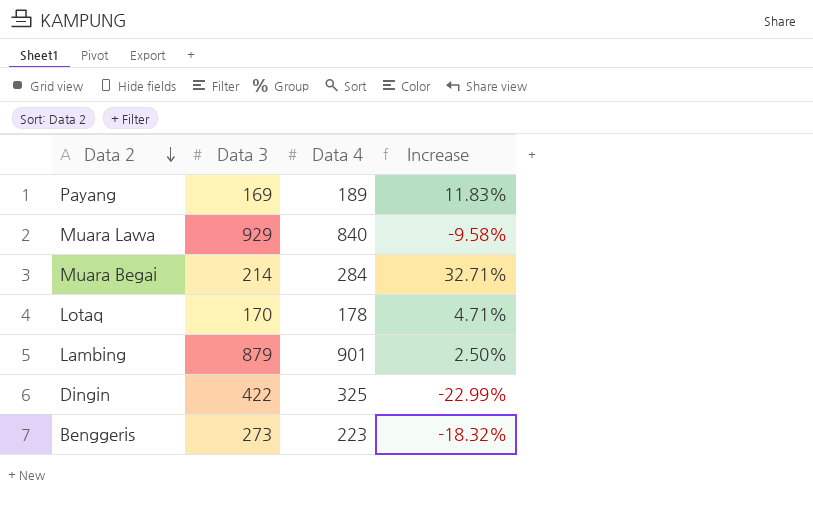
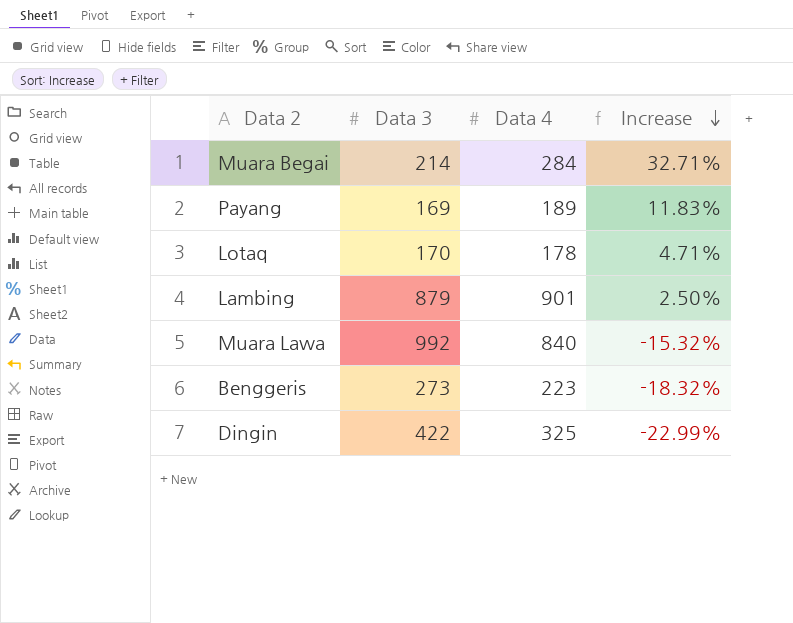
row order: Data 2 descending -> Increase descending
Muara Lawa | Data 3: 929 -> 992
Muara Lawa | Increase: -9.58% -> -15.32%

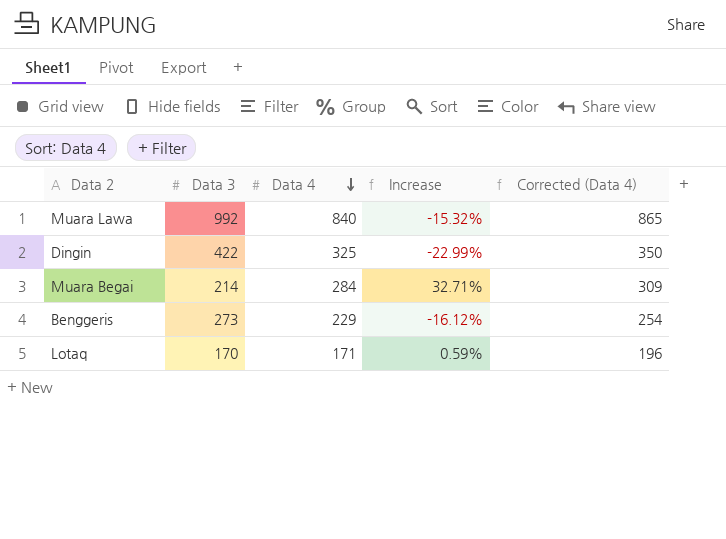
row order: Increase descending -> Data 4 descending
column Corrected (Data 4) | formula: none -> [Data 4] + 25
row Payang: 169 | 189 | 11.83% -> none
row Lambing: 879 | 901 | 2.50% -> none
Benggeris | Data 4: 223 -> 229
Benggeris | Increase: -18.32% -> -16.12%
Lotaq | Data 4: 178 -> 171
Lotaq | Increase: 4.71% -> 0.59%

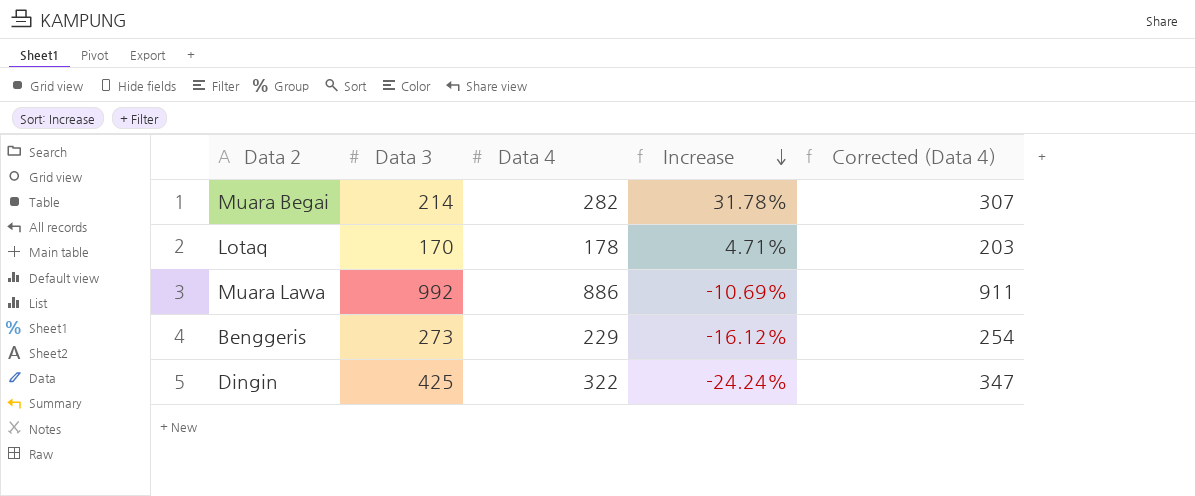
row order: Data 4 descending -> Increase descending
Muara Begai | Data 4: 284 -> 282
Muara Begai | Increase: 32.71% -> 31.78%
Muara Begai | Corrected (Data 4): 309 -> 307
Lotaq | Data 4: 171 -> 178
Lotaq | Increase: 0.59% -> 4.71%
Lotaq | Corrected (Data 4): 196 -> 203
Muara Lawa | Data 4: 840 -> 886
Muara Lawa | Increase: -15.32% -> -10.69%
Muara Lawa | Corrected (Data 4): 865 -> 911
Dingin | Data 3: 422 -> 425
Dingin | Data 4: 325 -> 322
Dingin | Increase: -22.99% -> -24.24%
Dingin | Corrected (Data 4): 350 -> 347

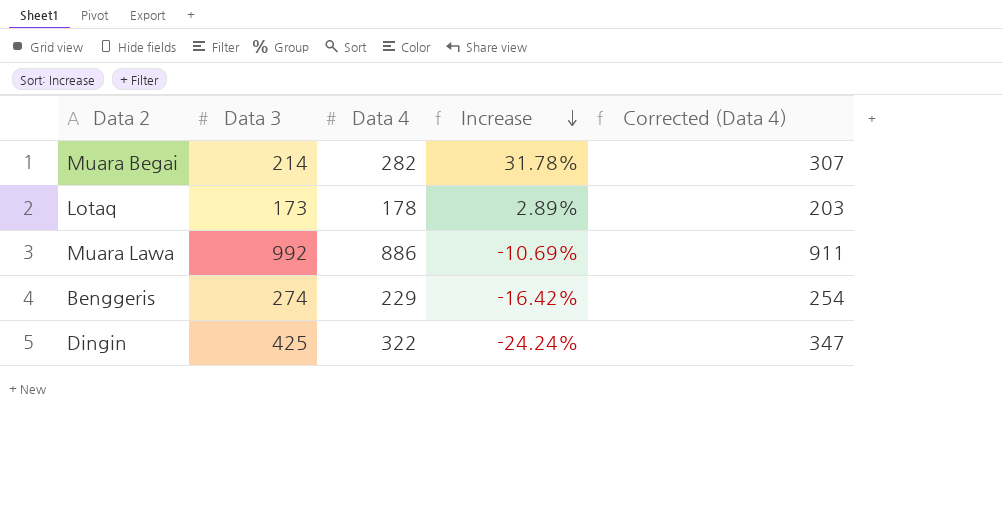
Lotaq | Data 3: 170 -> 173
Lotaq | Increase: 4.71% -> 2.89%
Benggeris | Data 3: 273 -> 274
Benggeris | Increase: -16.12% -> -16.42%

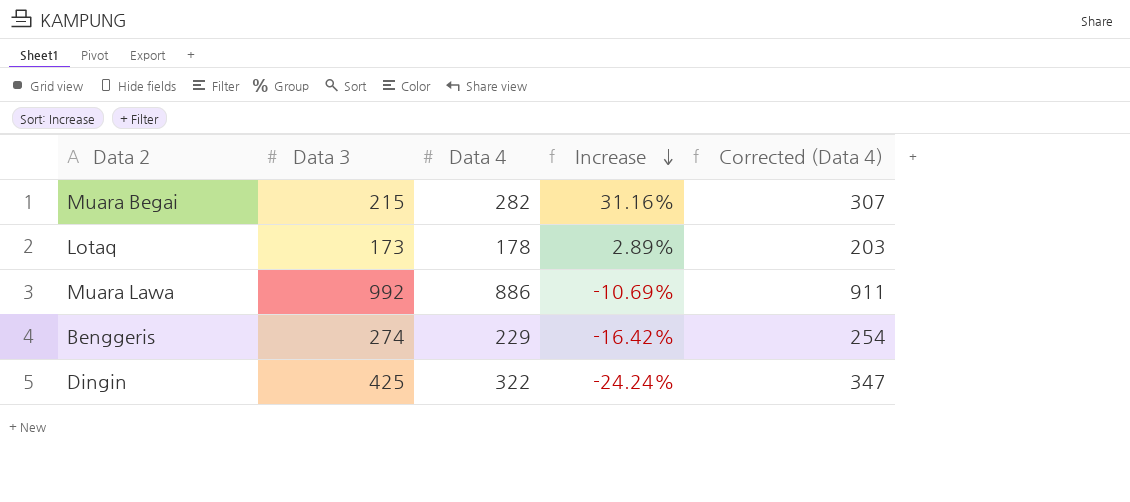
Muara Begai | Data 3: 214 -> 215
Muara Begai | Increase: 31.78% -> 31.16%

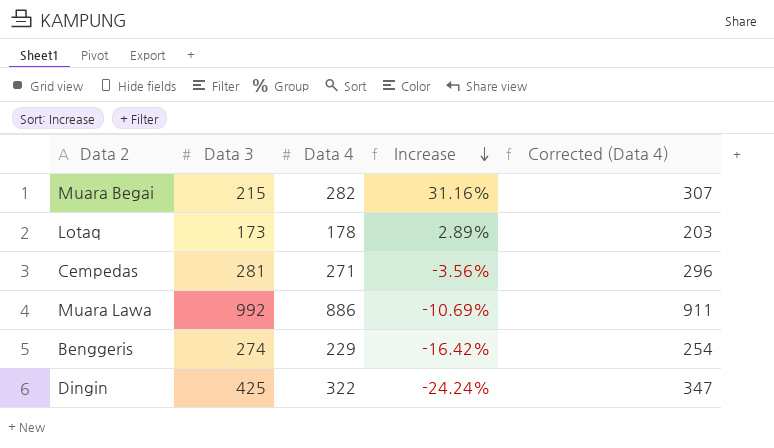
row Cempedas: none -> 281 | 271 | -3.56% | 296

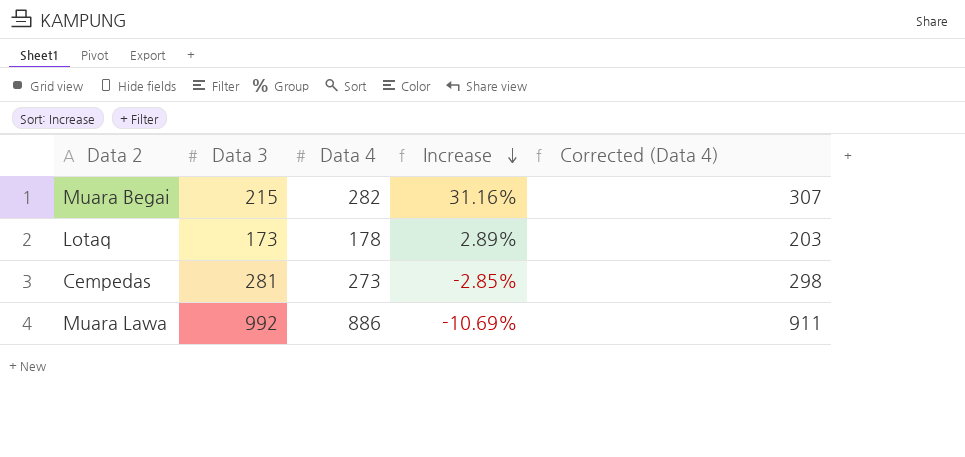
row Benggeris: 274 | 229 | -16.42% | 254 -> none
row Dingin: 425 | 322 | -24.24% | 347 -> none
Cempedas | Data 4: 271 -> 273
Cempedas | Increase: -3.56% -> -2.85%
Cempedas | Corrected (Data 4): 296 -> 298

